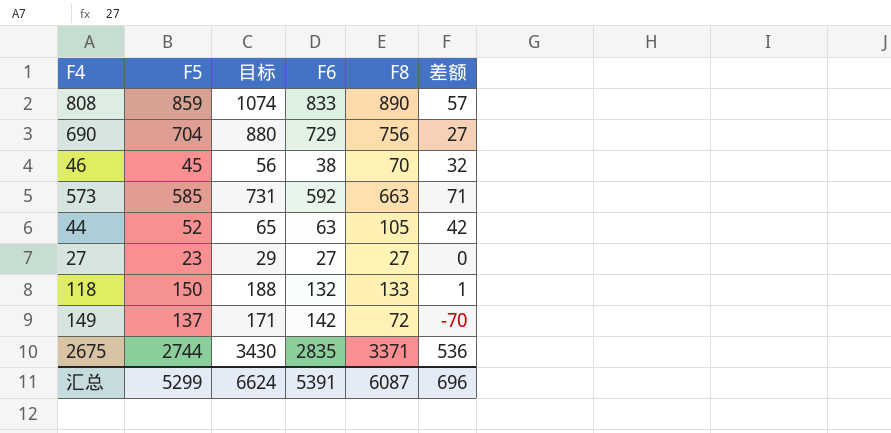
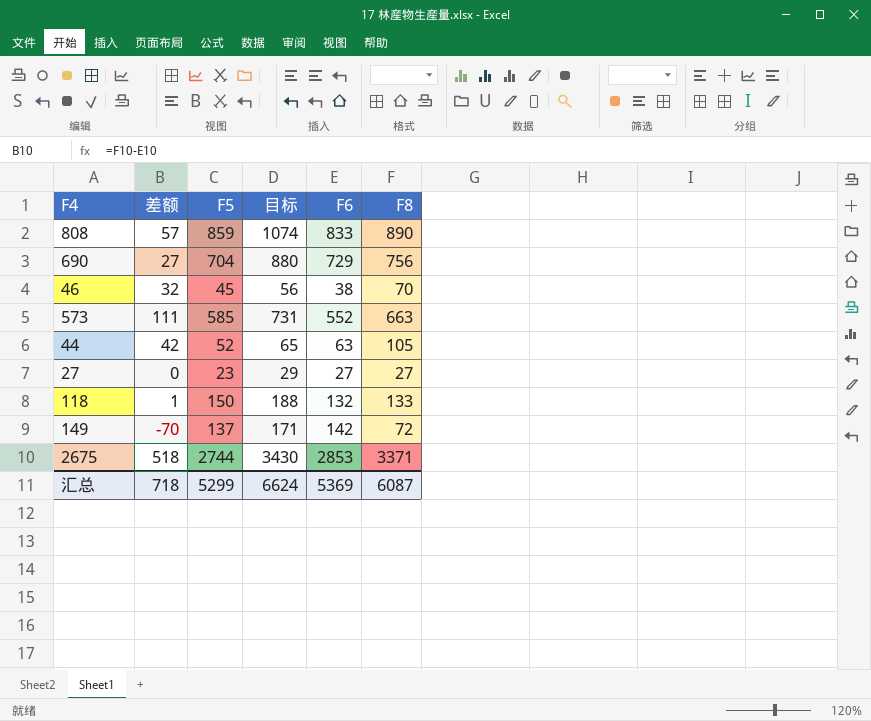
column 差额 | position: 6 -> 2
573 | 差额: 71 -> 111
573 | F6: 592 -> 552
2675 | 差额: 536 -> 518
2675 | F6: 2835 -> 2853
汇总 | 差额: 696 -> 718
汇总 | F6: 5391 -> 5369

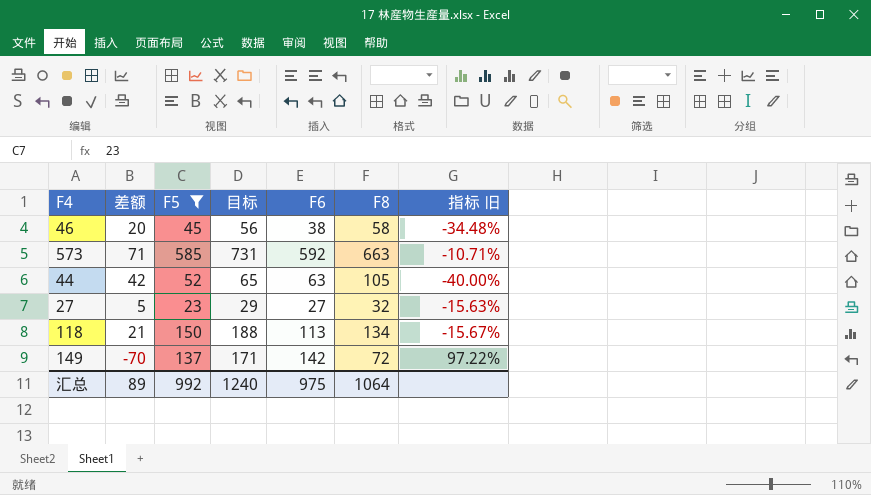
filter: none -> F5 <= 585
column 指标 旧 | formula: none -> ([F6] - [F8]) / [F8]
46 | 差额: 32 -> 20
46 | F8: 70 -> 58
573 | 差额: 111 -> 71
573 | F6: 552 -> 592
27 | 差额: 0 -> 5
27 | F8: 27 -> 32
118 | 差额: 1 -> 21
118 | F6: 132 -> 113
118 | F8: 133 -> 134
汇总 | 差额: 718 -> 89
汇总 | F5: 5299 -> 992
汇总 | 目标: 6624 -> 1240
汇总 | F6: 5369 -> 975
汇总 | F8: 6087 -> 1064

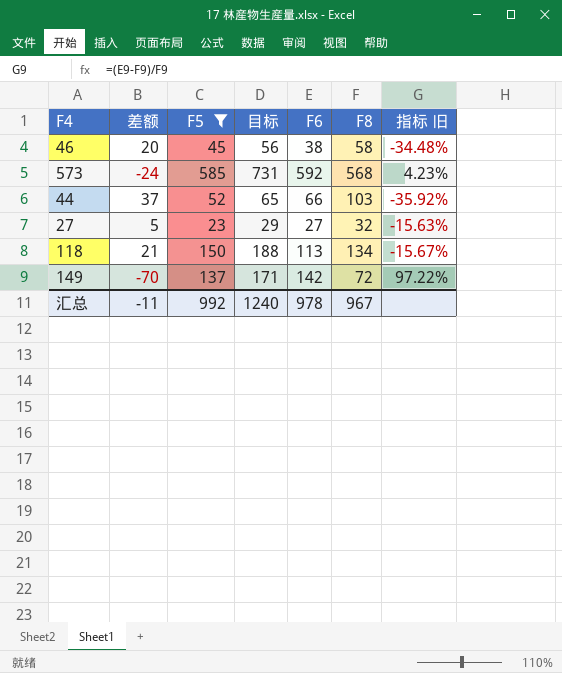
573 | 差额: 71 -> -24
573 | F8: 663 -> 568
573 | 指标 旧: -10.71% -> 4.23%
44 | 差额: 42 -> 37
44 | F6: 63 -> 66
44 | F8: 105 -> 103
44 | 指标 旧: -40.00% -> -35.92%
汇总 | 差额: 89 -> -11
汇总 | F6: 975 -> 978
汇总 | F8: 1064 -> 967

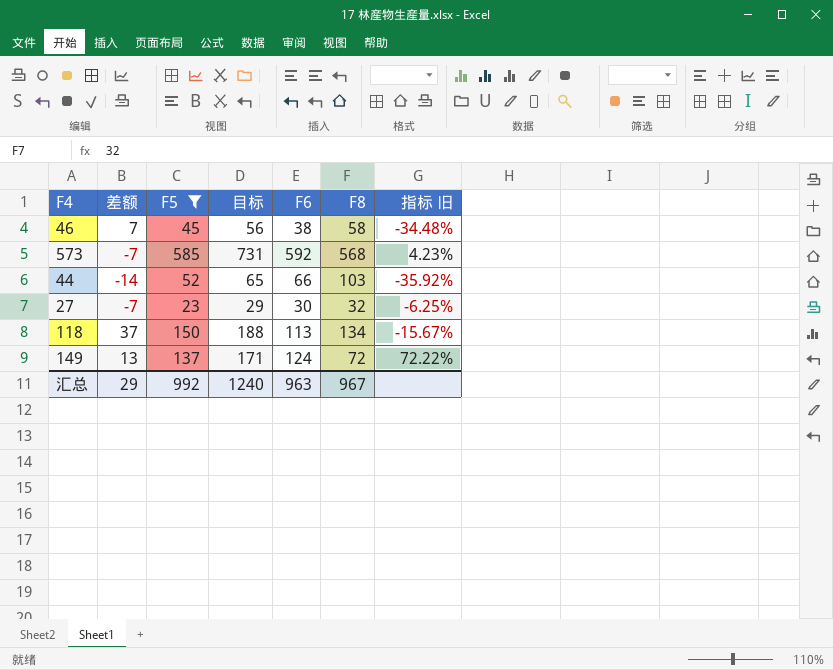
column 差额 | formula: [F8] - [F6] -> [F5] - [F6]
27 | F6: 27 -> 30
27 | 指标 旧: -15.63% -> -6.25%
149 | F6: 142 -> 124
149 | 指标 旧: 97.22% -> 72.22%
汇总 | 差额: -11 -> 29
汇总 | F6: 978 -> 963

